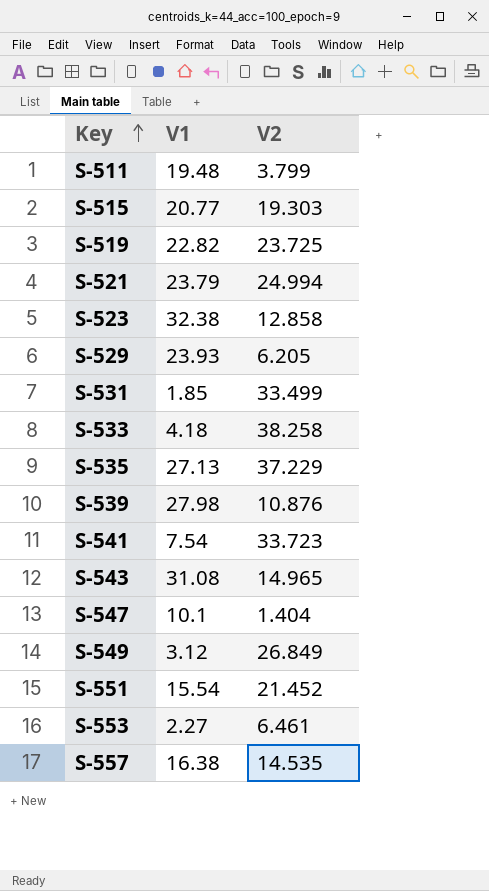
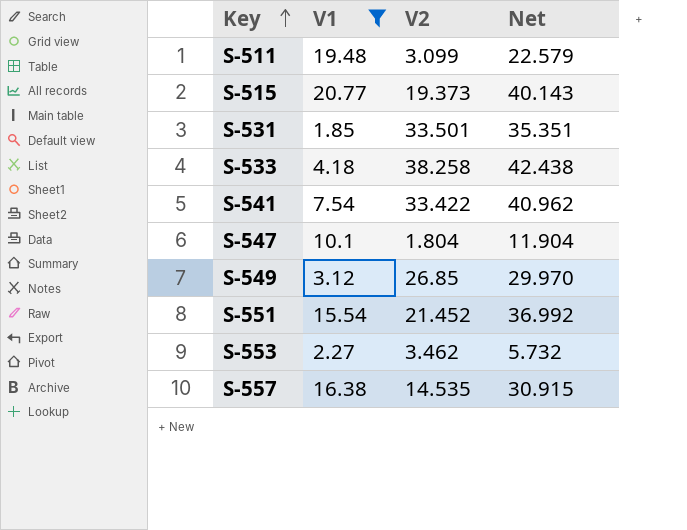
filter: none -> V1 <= 20.77
column Net | formula: none -> [V1] + [V2]
S-511 | V2: 3.799 -> 3.099
S-515 | V2: 19.303 -> 19.373
S-531 | V2: 33.499 -> 33.501
S-541 | V2: 33.723 -> 33.422
S-547 | V2: 1.404 -> 1.804
S-549 | V2: 26.849 -> 26.85
S-553 | V2: 6.461 -> 3.462

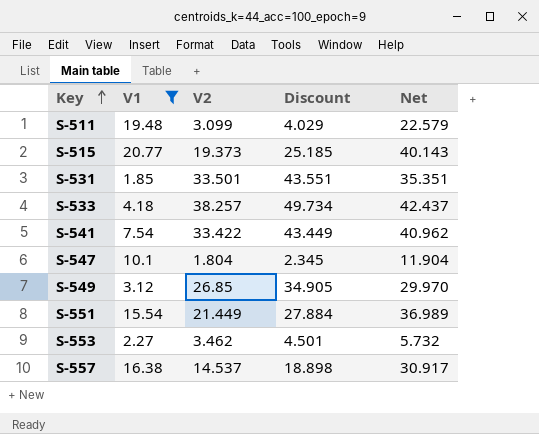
column Discount | formula: none -> [V2] * 1.3
S-533 | V2: 38.258 -> 38.257
S-533 | Net: 42.438 -> 42.437
S-551 | V2: 21.452 -> 21.449
S-551 | Net: 36.992 -> 36.989
S-557 | V2: 14.535 -> 14.537
S-557 | Net: 30.915 -> 30.917

